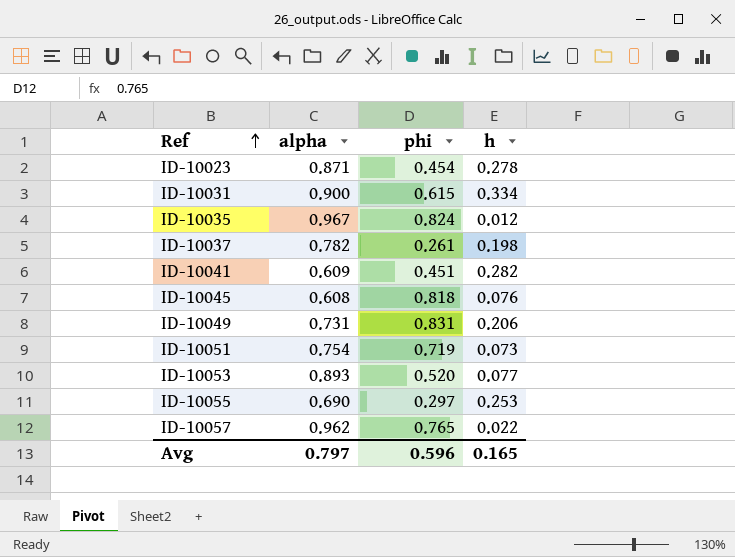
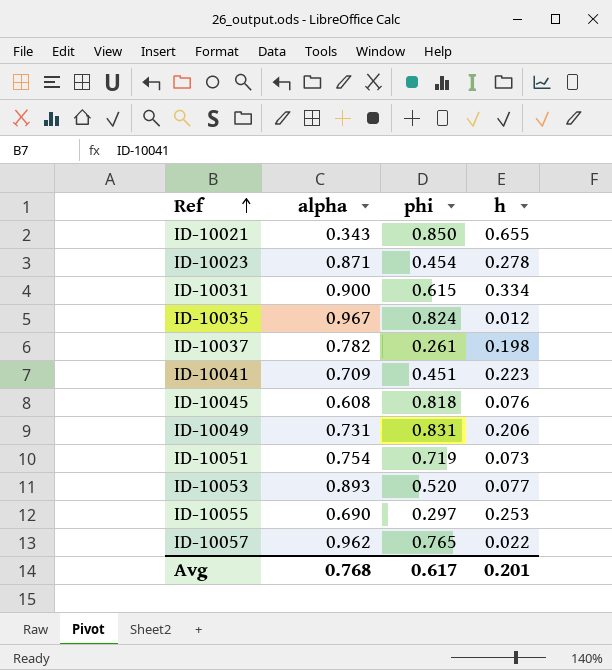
row ID-10021: none -> 0.343 | 0.850 | 0.655
ID-10041 | alpha: 0.609 -> 0.709
ID-10041 | h: 0.282 -> 0.223
Avg | alpha: 0.797 -> 0.768
Avg | phi: 0.596 -> 0.617
Avg | h: 0.165 -> 0.201

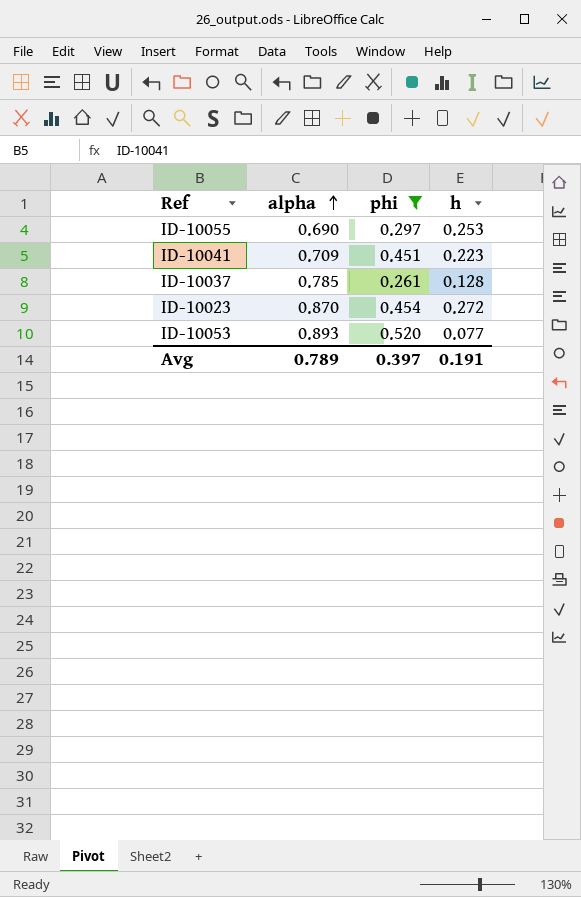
filter: none -> phi <= 0.520
row order: Ref ascending -> alpha ascending
ID-10037 | alpha: 0.782 -> 0.785
ID-10037 | h: 0.198 -> 0.128
ID-10023 | alpha: 0.871 -> 0.870
ID-10023 | h: 0.278 -> 0.272
Avg | alpha: 0.768 -> 0.789
Avg | phi: 0.617 -> 0.397
Avg | h: 0.201 -> 0.191

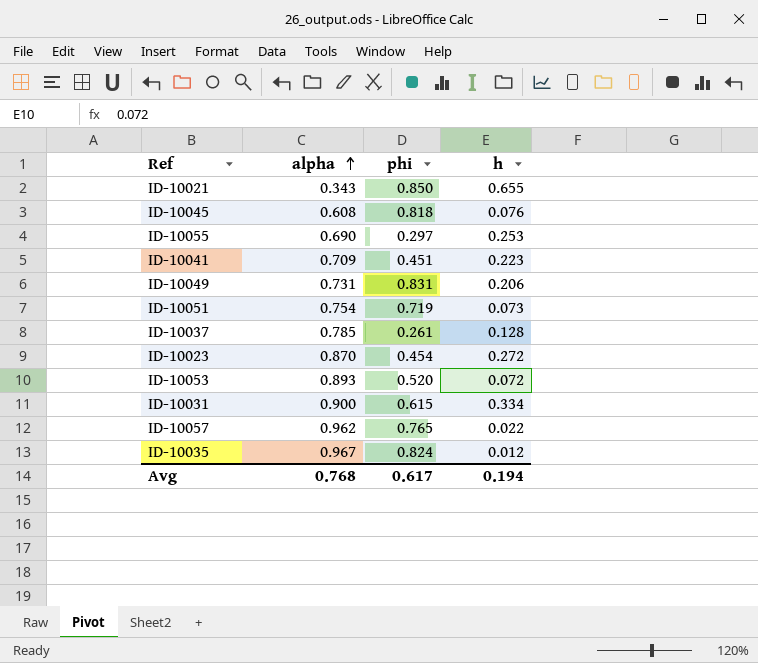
filter: phi <= 0.520 -> none
ID-10053 | h: 0.077 -> 0.072
Avg | alpha: 0.789 -> 0.768
Avg | phi: 0.397 -> 0.617
Avg | h: 0.191 -> 0.194

